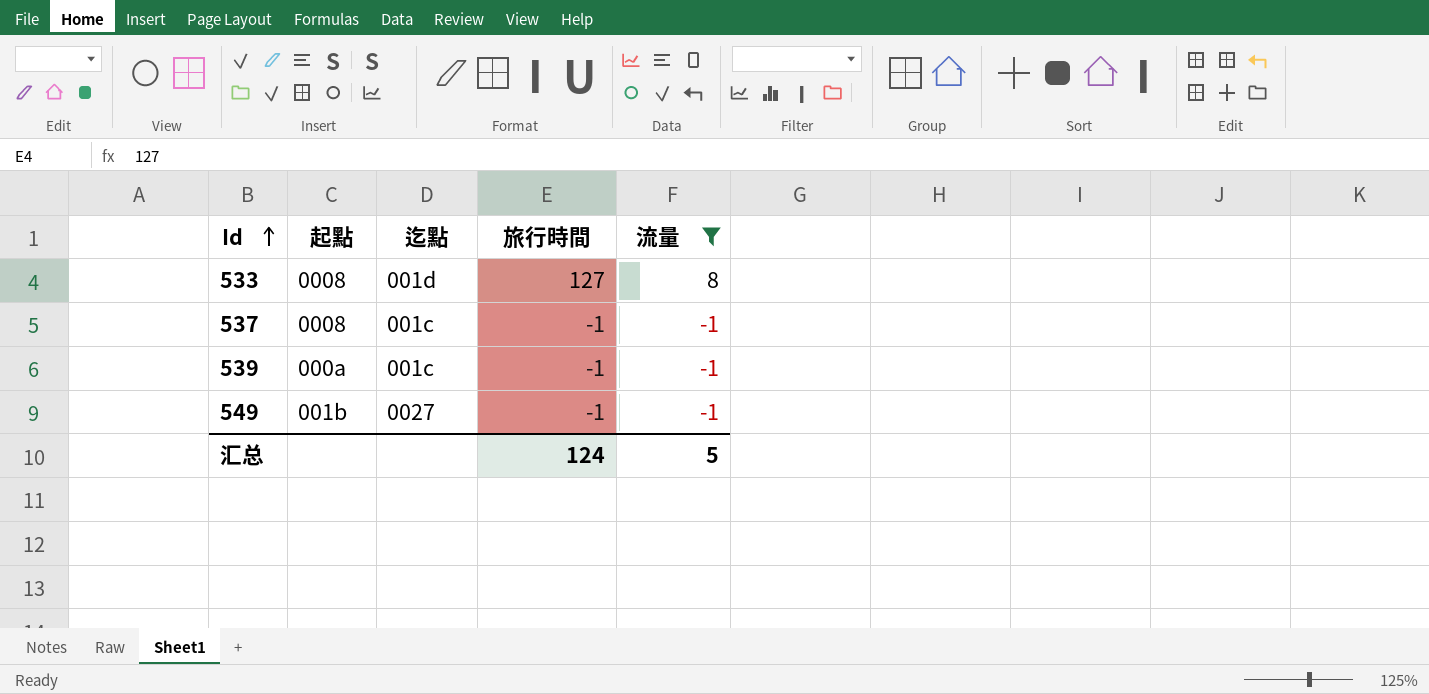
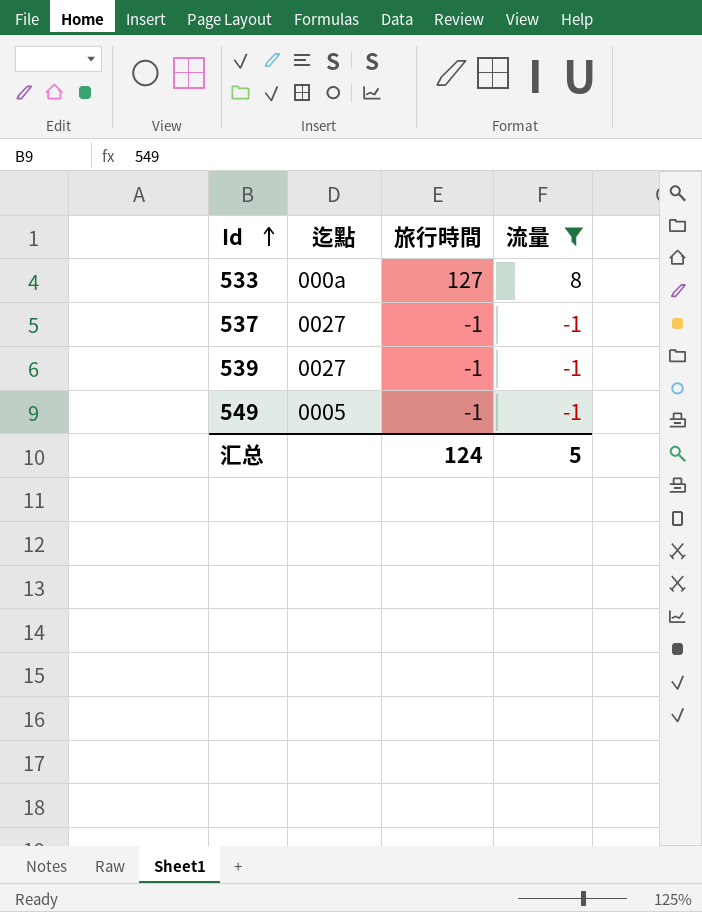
column 起點 | position: 2 -> none
533 | 迄點: 001d -> 000a
537 | 迄點: 001c -> 0027
539 | 迄點: 001c -> 0027
549 | 迄點: 0027 -> 0005

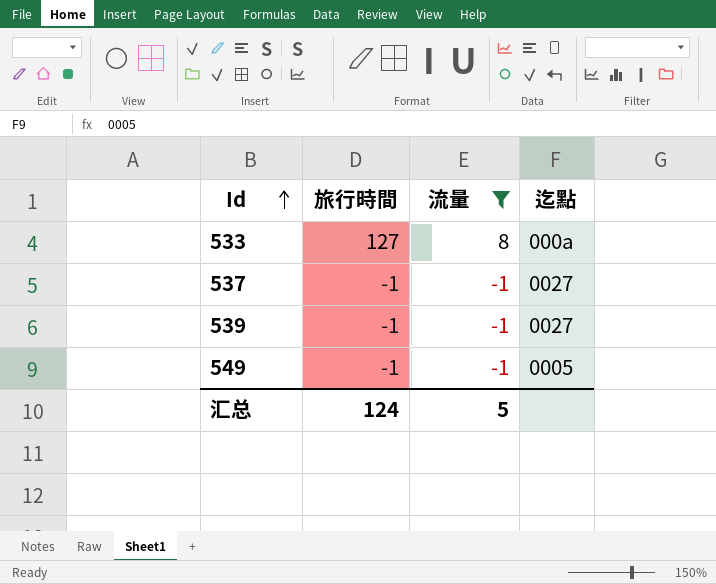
column 迄點 | position: 2 -> 4

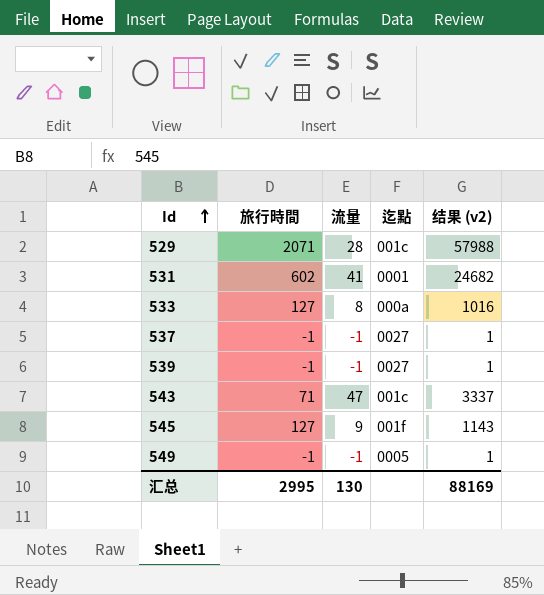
filter: 流量 <= 8 -> none
column 结果 (v2) | formula: none -> [旅行時間] * [流量]
汇总 | 旅行時間: 124 -> 2995
汇总 | 流量: 5 -> 130

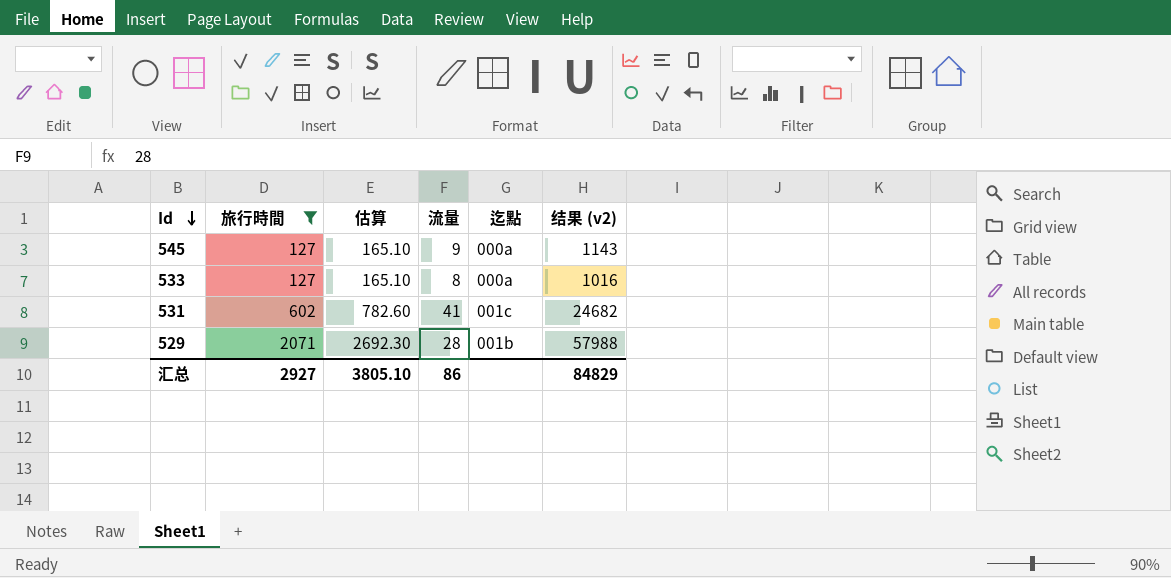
filter: none -> 旅行時間 >= 127
row order: Id ascending -> Id descending
column 估算 | formula: none -> [旅行時間] * 1.3
545 | 迄點: 001f -> 000a
531 | 迄點: 0001 -> 001c
529 | 迄點: 001c -> 001b
汇总 | 旅行時間: 2995 -> 2927
汇总 | 流量: 130 -> 86
汇总 | 结果 (v2): 88169 -> 84829

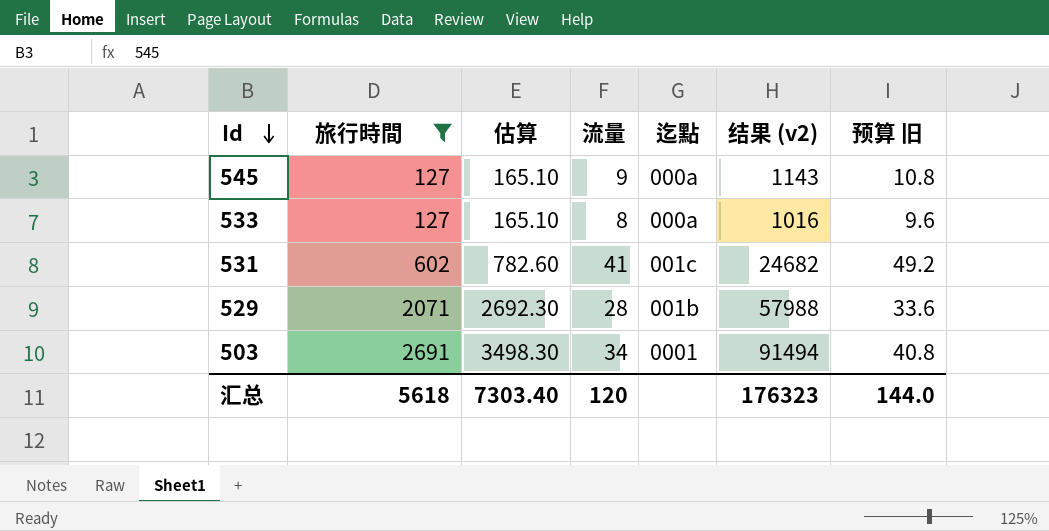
column 预算 旧 | formula: none -> [流量] * 1.2
row 503: none -> 2691 | 3498.30 | 34 | 0001 | 91494 | 40.8
汇总 | 旅行時間: 2927 -> 5618
汇总 | 估算: 3805.10 -> 7303.40
汇总 | 流量: 86 -> 120
汇总 | 结果 (v2): 84829 -> 176323

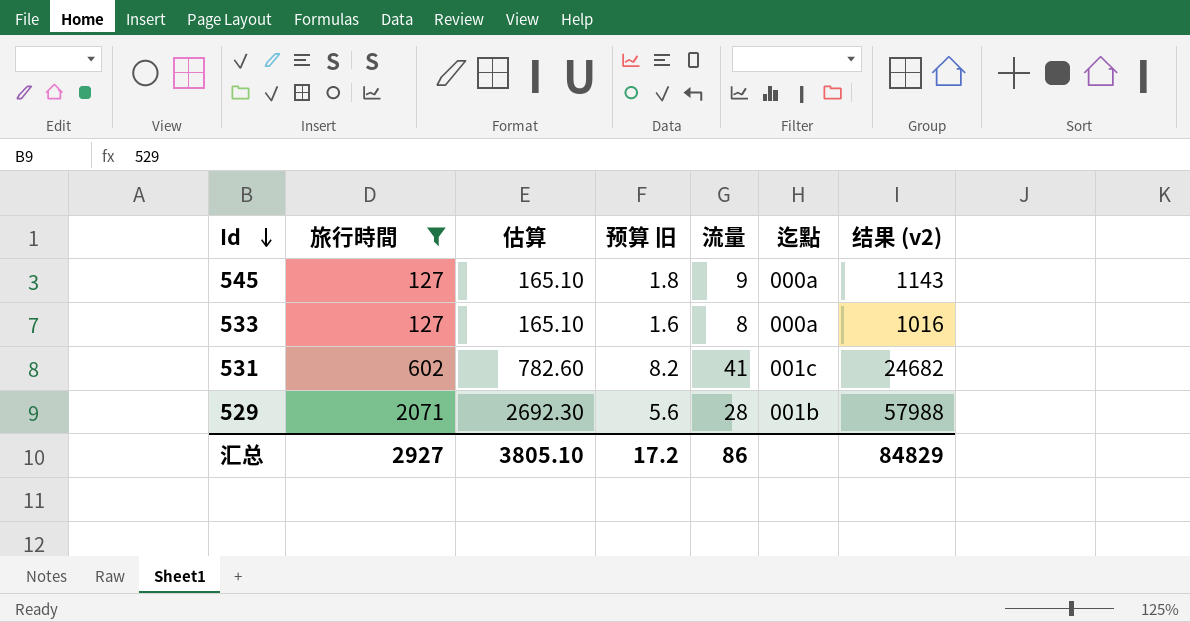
column 预算 旧 | formula: [流量] * 1.2 -> [流量] * 0.2
column 预算 旧 | position: 7 -> 4
row 503: 2691 | 3498.30 | 34 | 0001 | 91494 | 40.8 -> none
汇总 | 旅行時間: 5618 -> 2927
汇总 | 估算: 7303.40 -> 3805.10
汇总 | 预算 旧: 144.0 -> 17.2
汇总 | 流量: 120 -> 86
汇总 | 结果 (v2): 176323 -> 84829

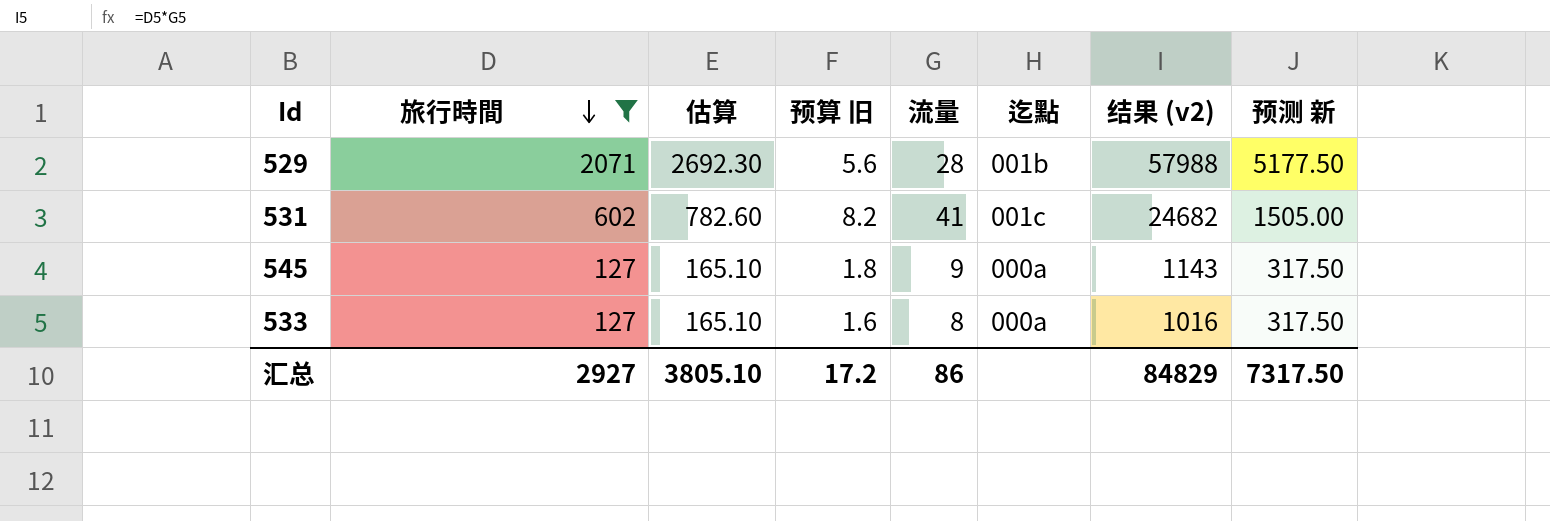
row order: Id descending -> 旅行時間 descending
column 预测 新 | formula: none -> [旅行時間] * 2.5

